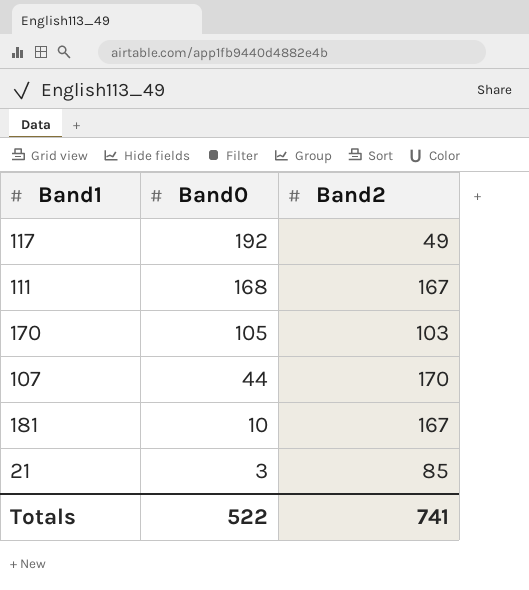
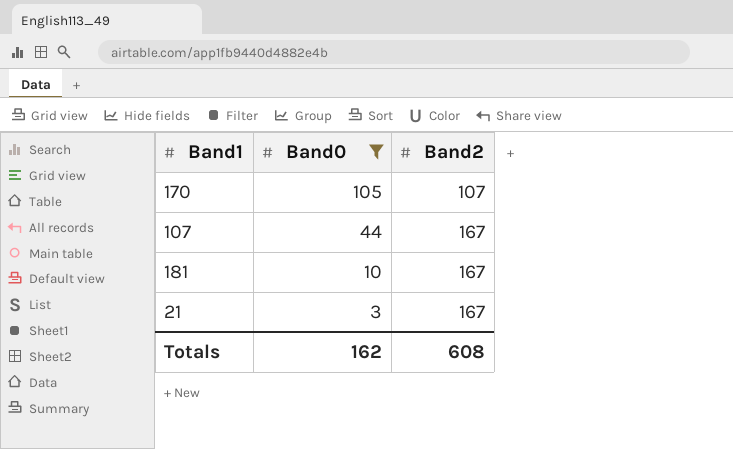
filter: none -> Band0 <= 105
170 | Band2: 103 -> 107
107 | Band2: 170 -> 167
21 | Band2: 85 -> 167
Totals | Band0: 522 -> 162
Totals | Band2: 741 -> 608

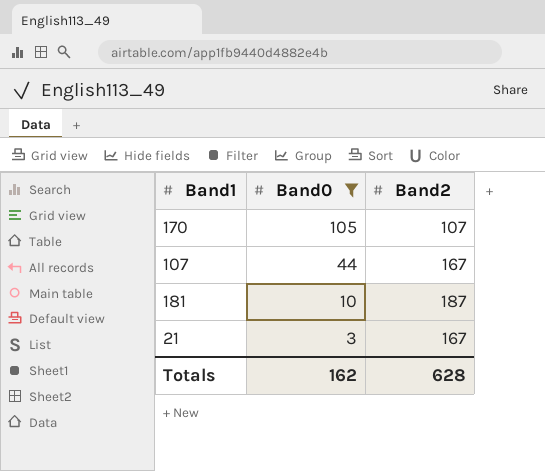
181 | Band2: 167 -> 187
Totals | Band2: 608 -> 628

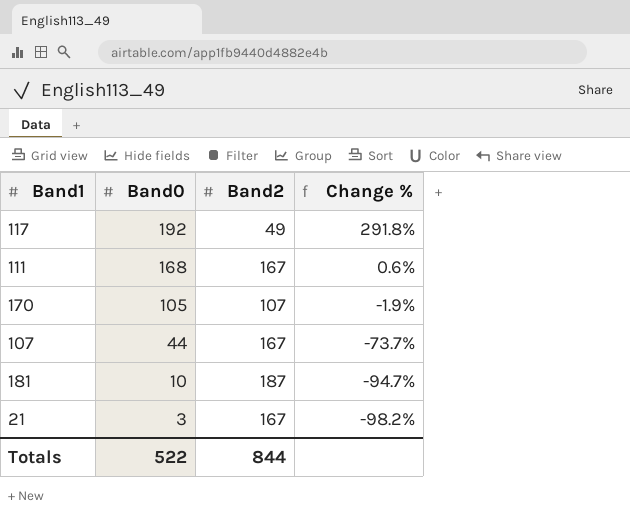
filter: Band0 <= 105 -> none
column Change % | formula: none -> ([Band0] - [Band2]) / [Band2]
Totals | Band0: 162 -> 522
Totals | Band2: 628 -> 844

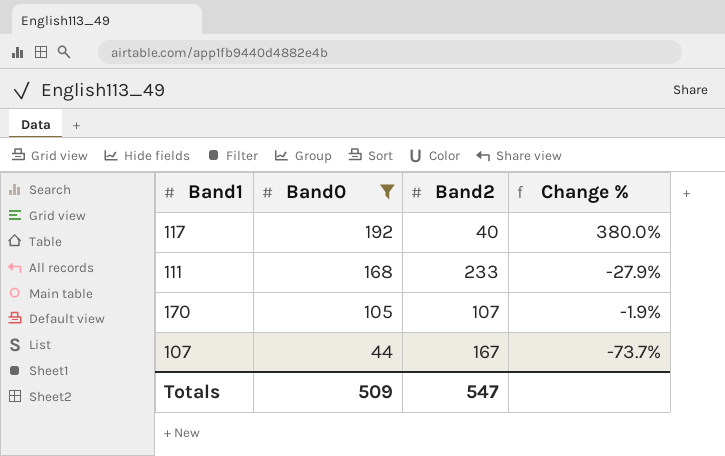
filter: none -> Band0 >= 44
117 | Band2: 49 -> 40
117 | Change %: 291.8% -> 380.0%
111 | Band2: 167 -> 233
111 | Change %: 0.6% -> -27.9%
Totals | Band0: 522 -> 509
Totals | Band2: 844 -> 547

